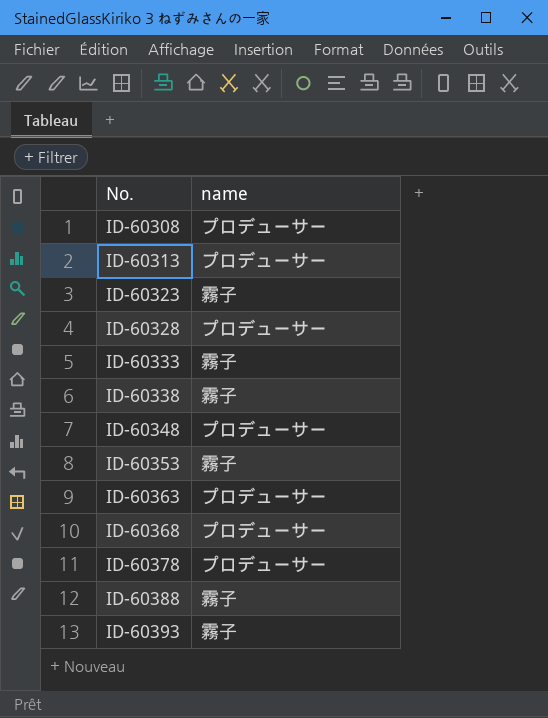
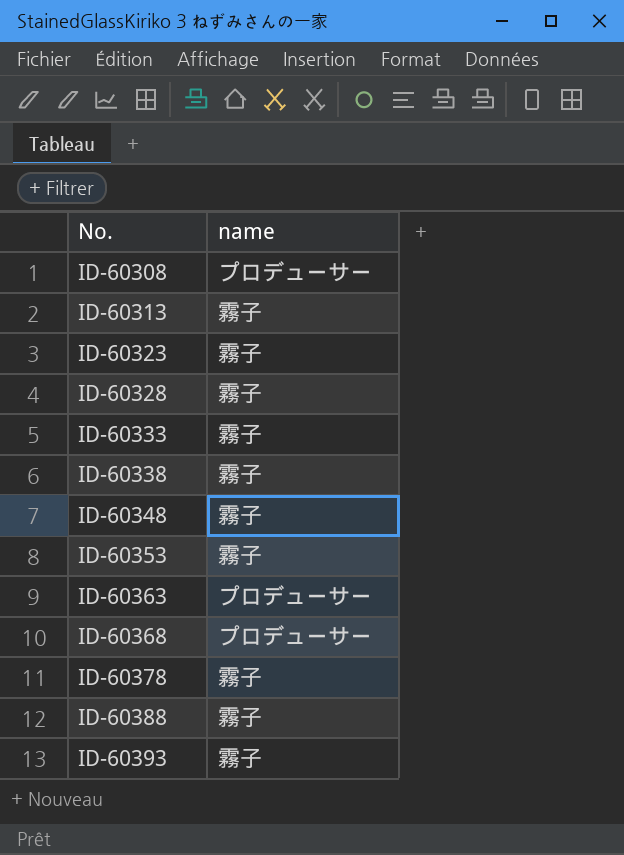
ID-60313 | name: プロデューサー -> 霧子
ID-60328 | name: プロデューサー -> 霧子
ID-60348 | name: プロデューサー -> 霧子
ID-60378 | name: プロデューサー -> 霧子

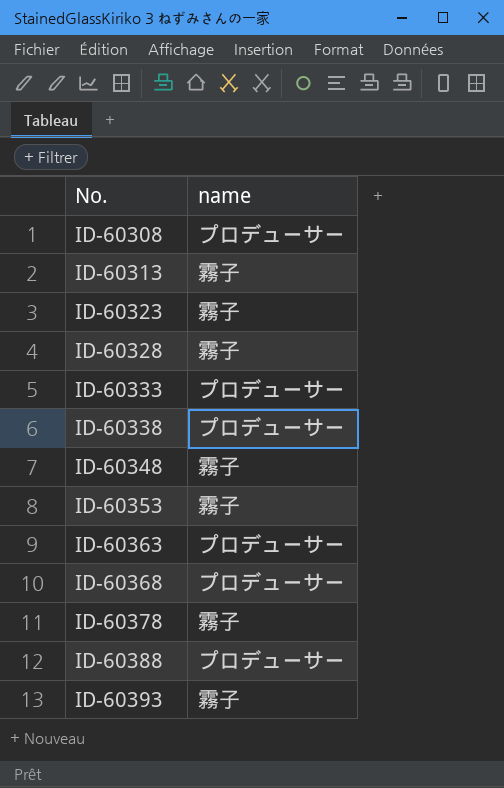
ID-60333 | name: 霧子 -> プロデューサー
ID-60338 | name: 霧子 -> プロデューサー
ID-60388 | name: 霧子 -> プロデューサー

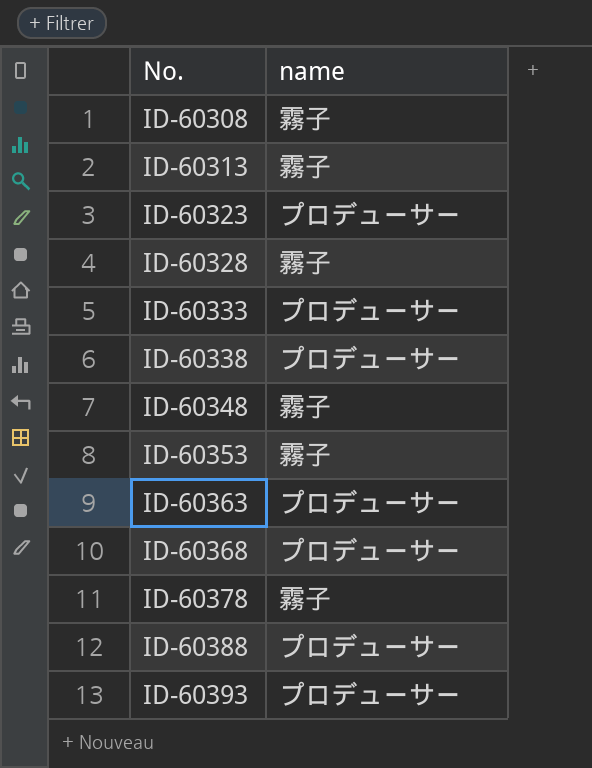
ID-60308 | name: プロデューサー -> 霧子
ID-60323 | name: 霧子 -> プロデューサー
ID-60393 | name: 霧子 -> プロデューサー

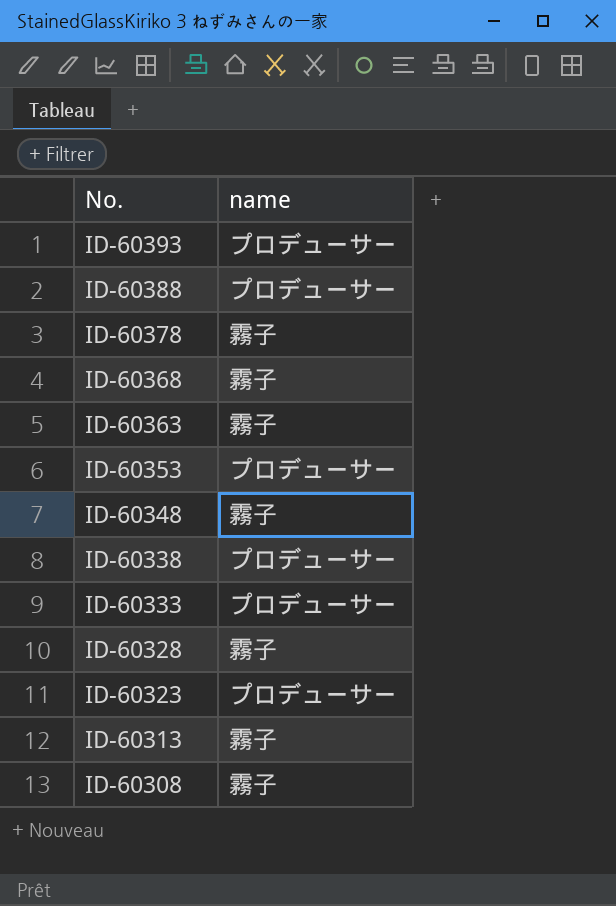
row order: No. ascending -> No. descending
ID-60368 | name: プロデューサー -> 霧子
ID-60363 | name: プロデューサー -> 霧子
ID-60353 | name: 霧子 -> プロデューサー

